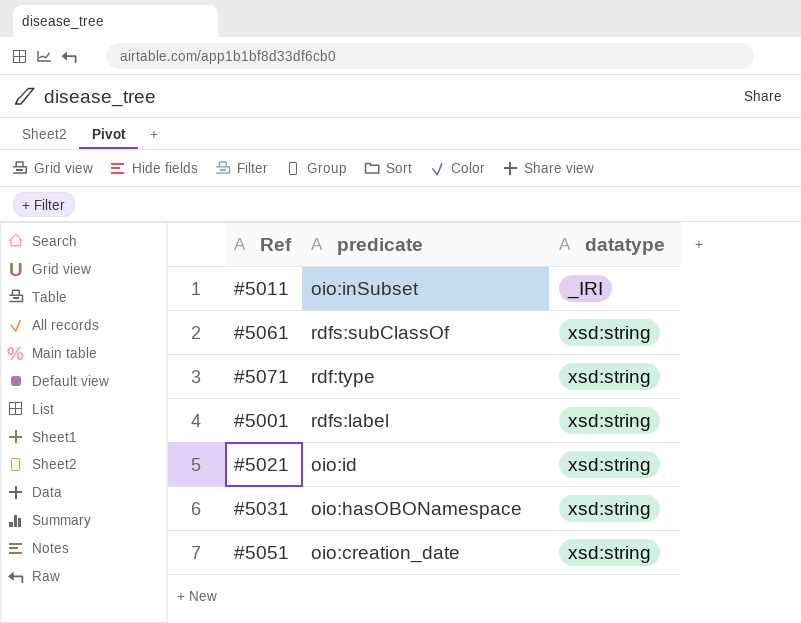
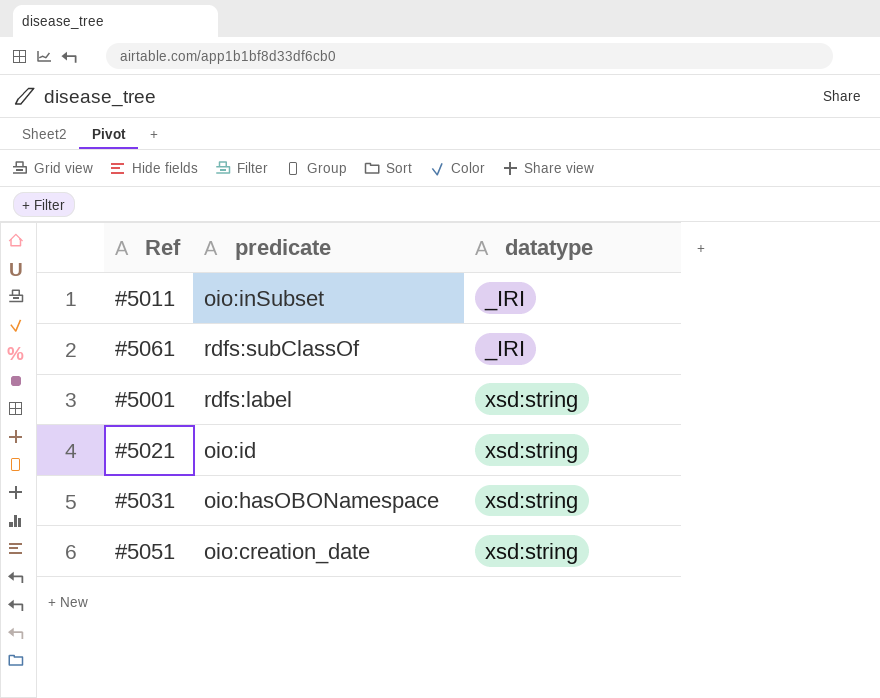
row #5071: rdf:type | xsd:string -> none
#5061 | datatype: xsd:string -> _IRI

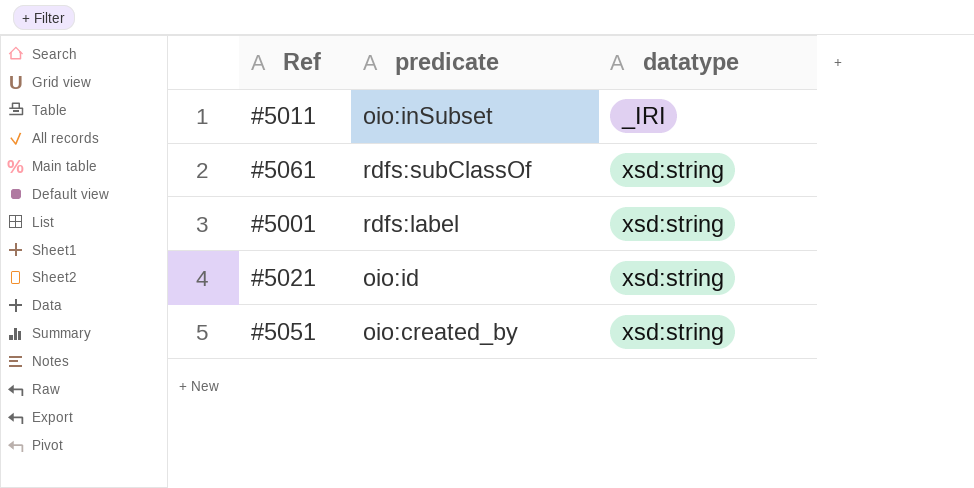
row #5031: oio:hasOBONamespace | xsd:string -> none
#5061 | datatype: _IRI -> xsd:string
#5051 | predicate: oio:creation_date -> oio:created_by

